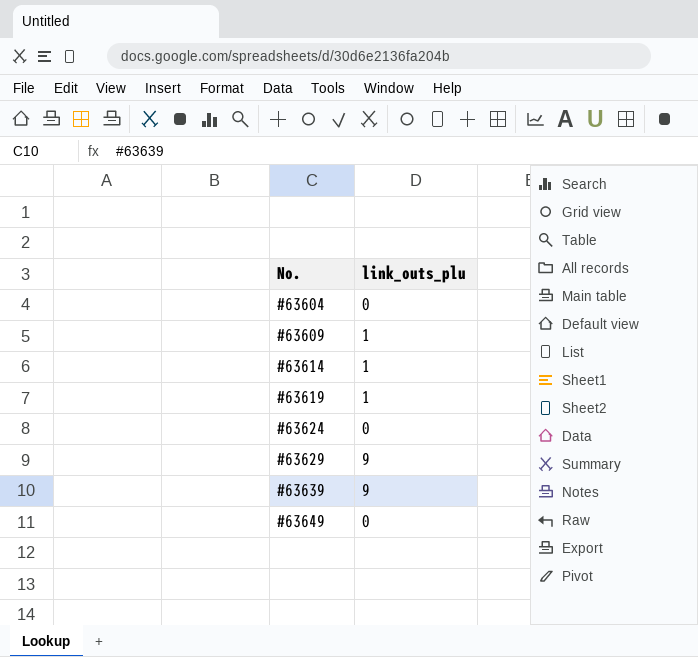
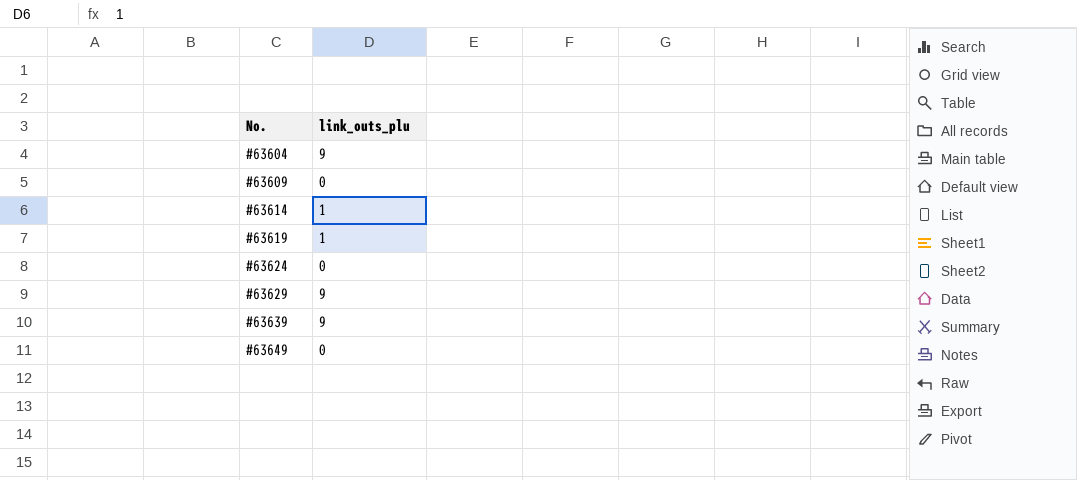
#63604 | link_outs_plu: 0 -> 9
#63609 | link_outs_plu: 1 -> 0

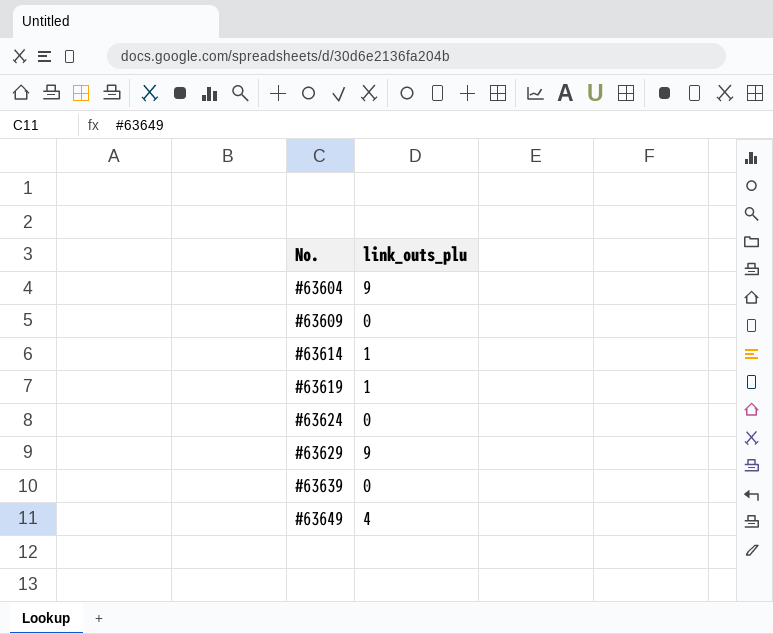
#63639 | link_outs_plu: 9 -> 0
#63649 | link_outs_plu: 0 -> 4

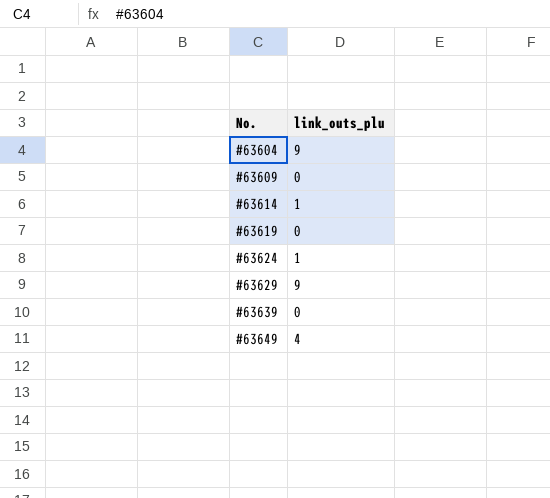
#63619 | link_outs_plu: 1 -> 0
#63624 | link_outs_plu: 0 -> 1

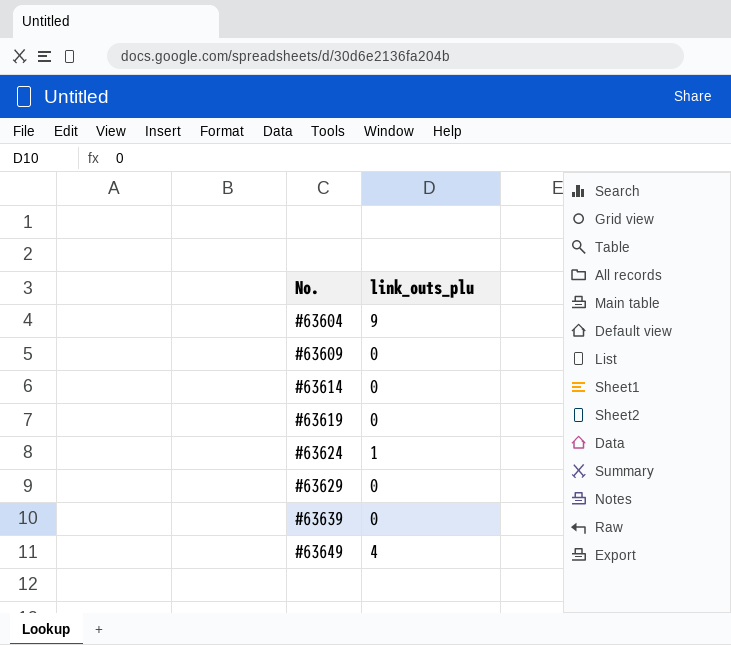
#63614 | link_outs_plu: 1 -> 0
#63629 | link_outs_plu: 9 -> 0

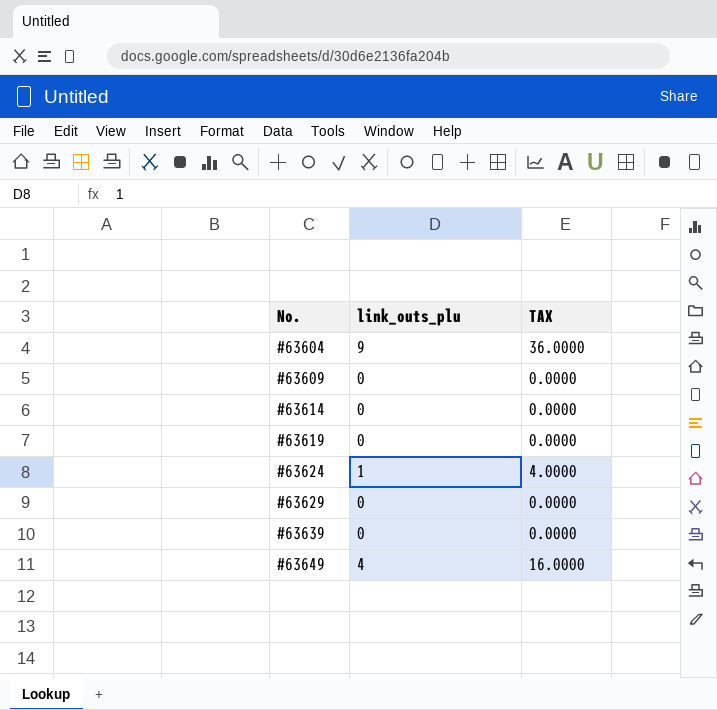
column TAX | formula: none -> [link_outs_plu] * 4

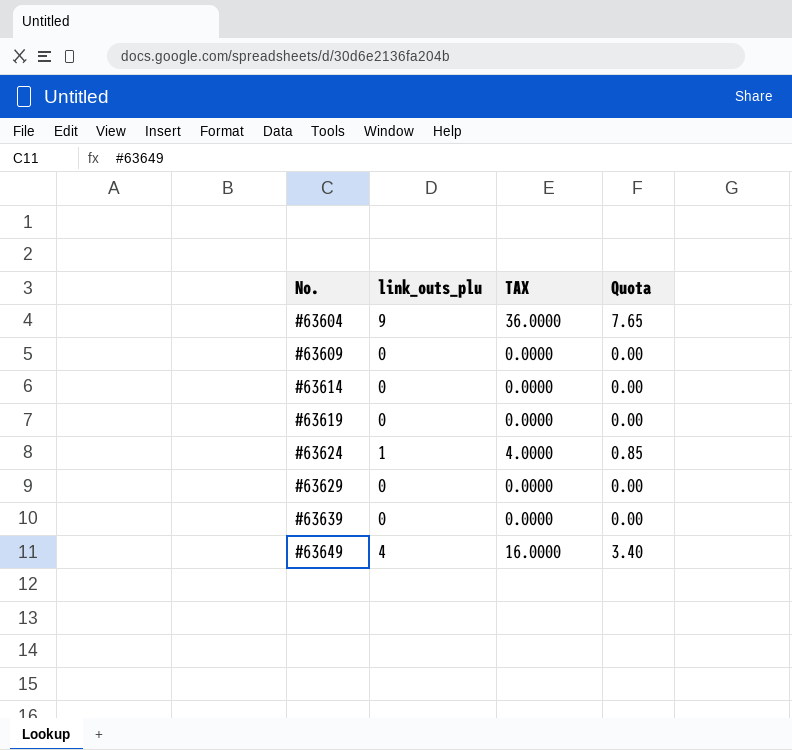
column Quota | formula: none -> [link_outs_plu] * 0.85

